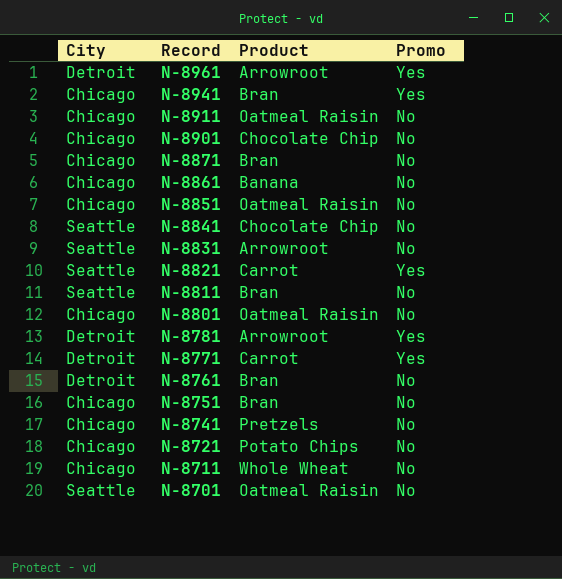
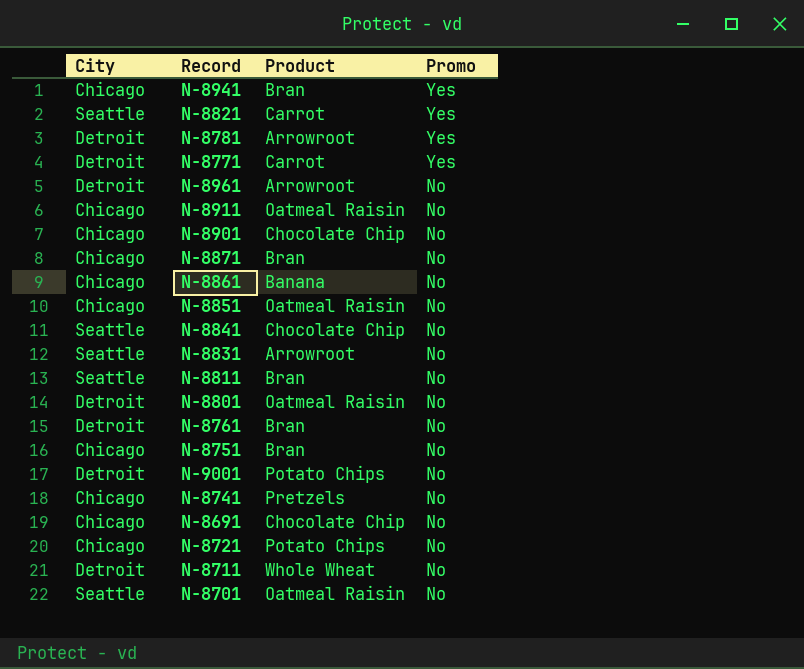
row order: Record descending -> Promo descending
N-8961 | Promo: Yes -> No
N-8801 | City: Chicago -> Detroit
row N-9001: none -> Detroit | Potato Chips | No
row N-8691: none -> Chicago | Chocolate Chip | No
N-8711 | City: Chicago -> Detroit

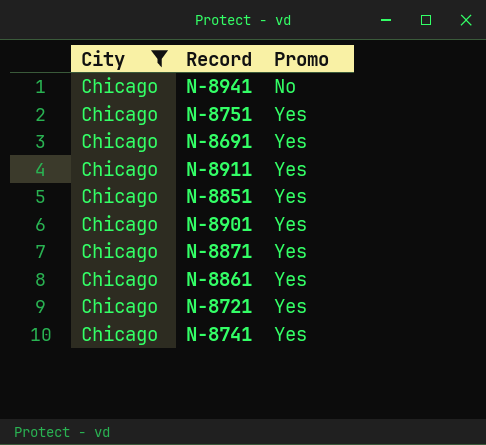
filter: none -> City = Chicago
row order: Promo descending -> Promo ascending
column Product | position: 3 -> none
N-8941 | Promo: Yes -> No
N-8751 | Promo: No -> Yes
N-8691 | Promo: No -> Yes
N-8911 | Promo: No -> Yes
N-8851 | Promo: No -> Yes
N-8901 | Promo: No -> Yes
N-8871 | Promo: No -> Yes
N-8861 | Promo: No -> Yes
N-8721 | Promo: No -> Yes
N-8741 | Promo: No -> Yes

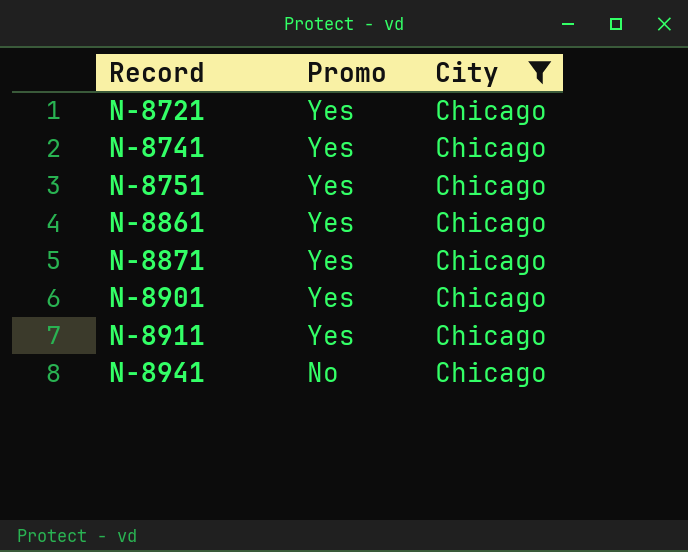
row order: Promo ascending -> Record ascending
column City | position: 1 -> 3
row N-8691: Chicago | Yes -> none
row N-8851: Chicago | Yes -> none

